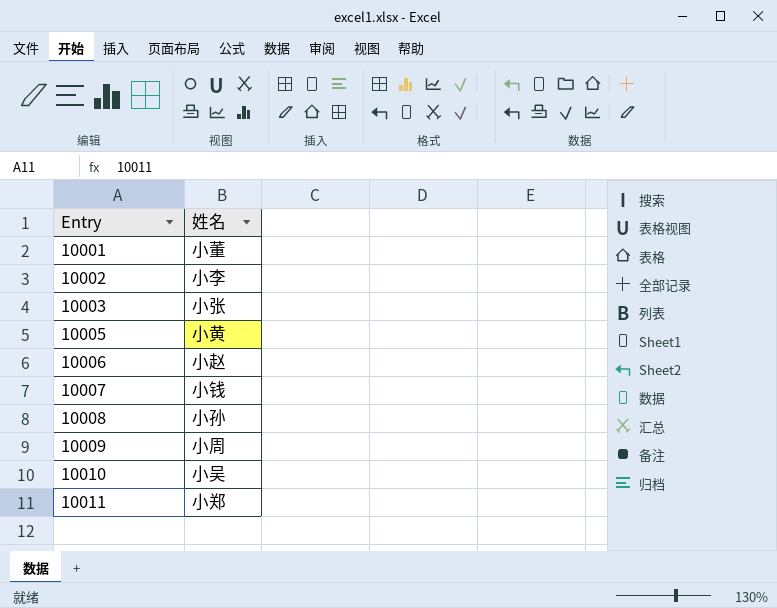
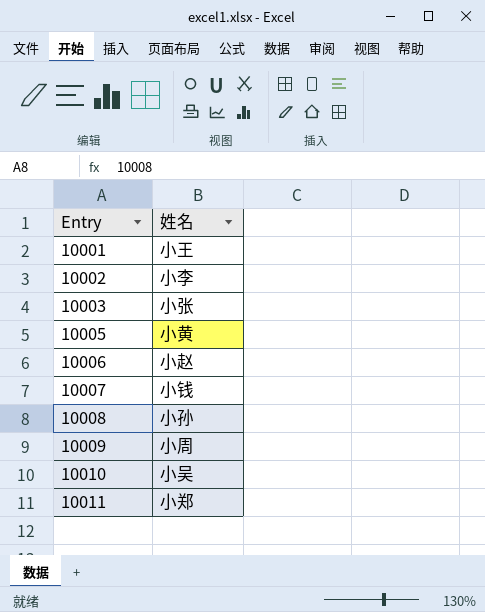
10001 | 姓名: 小董 -> 小王

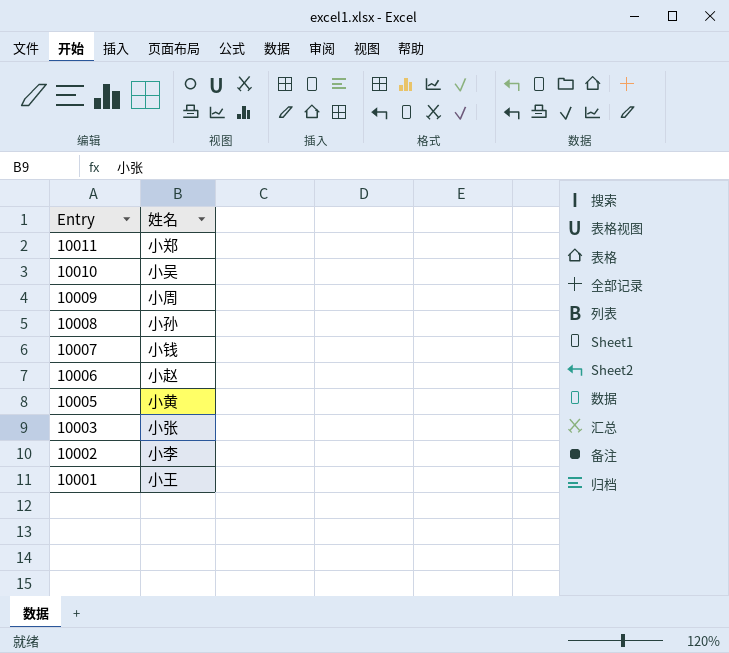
row order: Entry ascending -> Entry descending

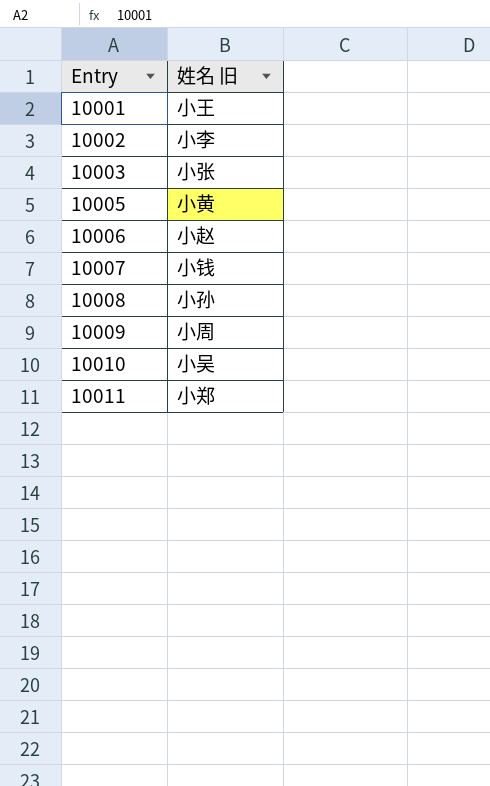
row order: Entry descending -> Entry ascending
column name: 姓名 -> 姓名 旧

